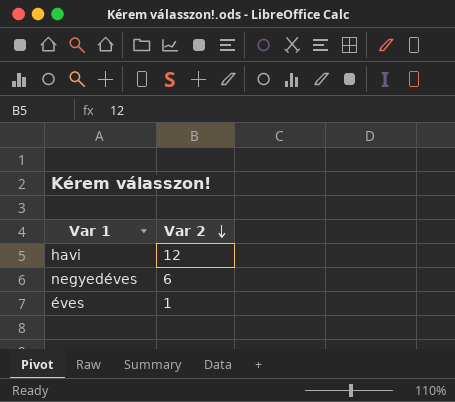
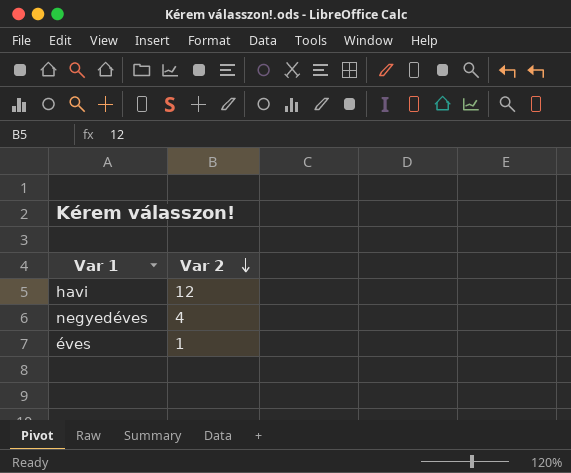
negyedéves | Var 2: 6 -> 4

